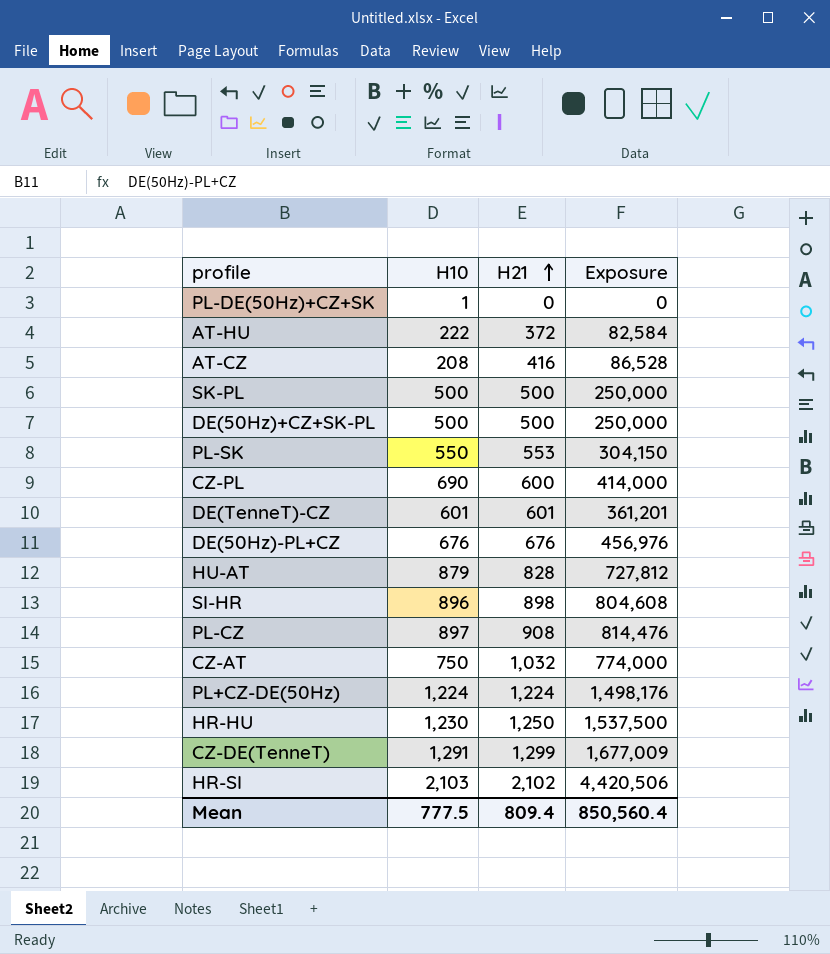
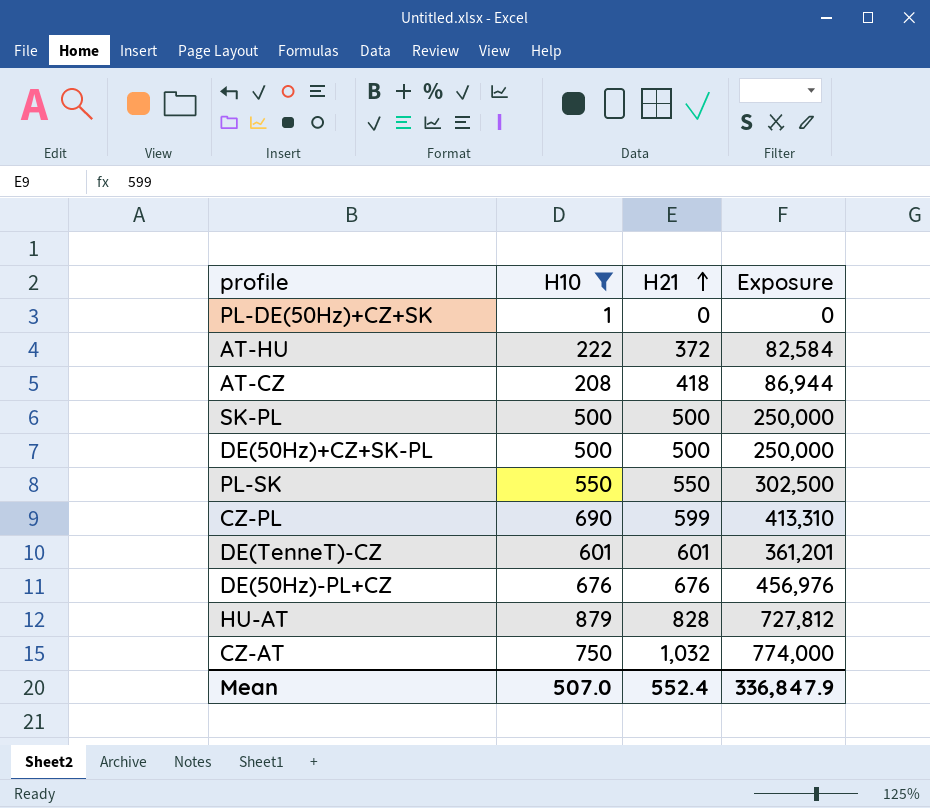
filter: none -> H10 <= 879
AT-CZ | H21: 416 -> 418
AT-CZ | Exposure: 86,528 -> 86,944
PL-SK | H21: 553 -> 550
PL-SK | Exposure: 304,150 -> 302,500
CZ-PL | H21: 600 -> 599
CZ-PL | Exposure: 414,000 -> 413,310
Mean | H10: 777.5 -> 507.0
Mean | H21: 809.4 -> 552.4
Mean | Exposure: 850,560.4 -> 336,847.9

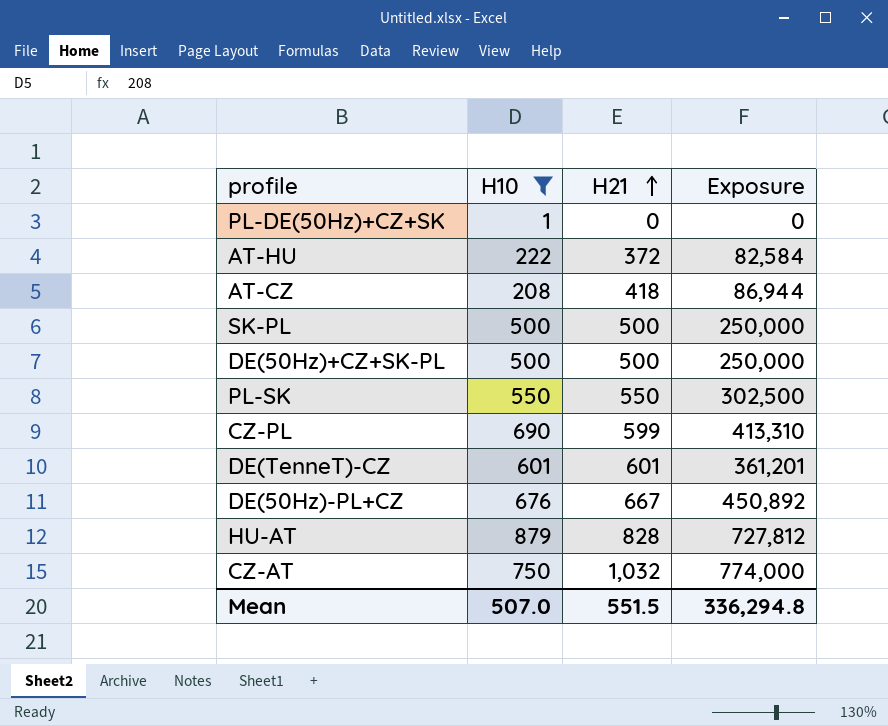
DE(50Hz)-PL+CZ | H21: 676 -> 667
DE(50Hz)-PL+CZ | Exposure: 456,976 -> 450,892
Mean | H21: 552.4 -> 551.5
Mean | Exposure: 336,847.9 -> 336,294.8

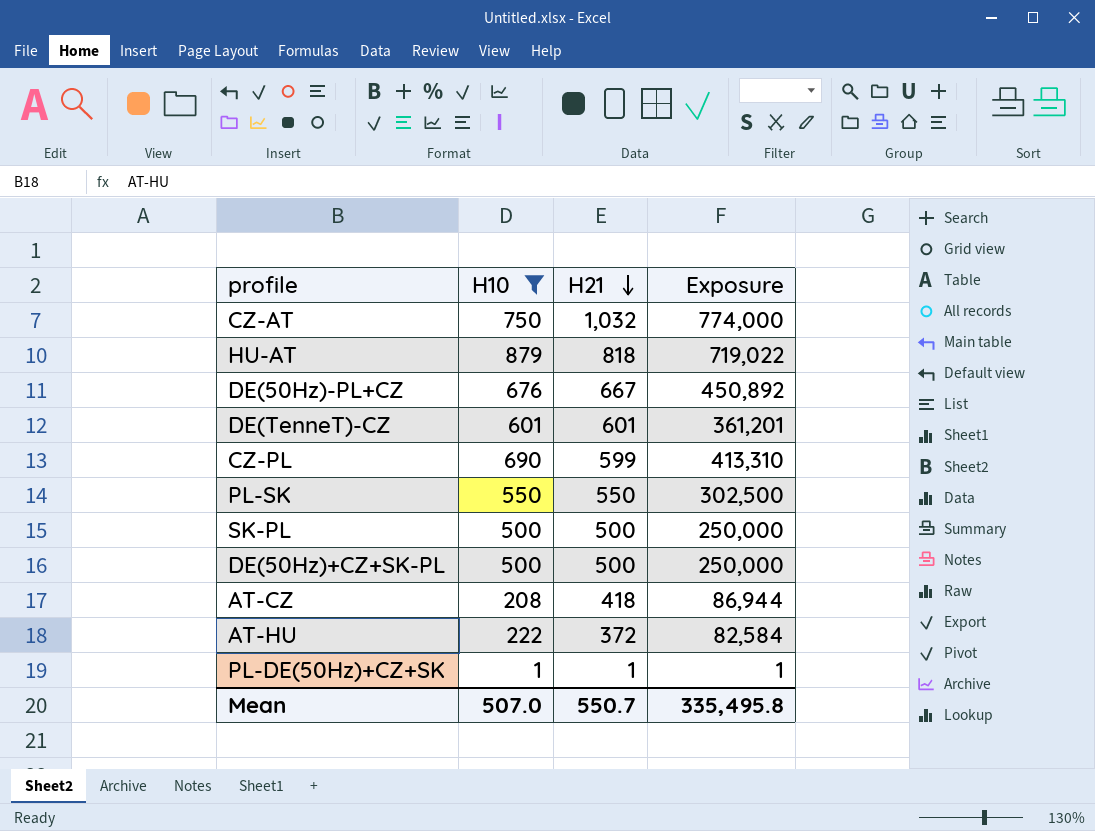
row order: H21 ascending -> H21 descending
HU-AT | H21: 828 -> 818
HU-AT | Exposure: 727,812 -> 719,022
PL-DE(50Hz)+CZ+SK | H21: 0 -> 1
PL-DE(50Hz)+CZ+SK | Exposure: 0 -> 1
Mean | H21: 551.5 -> 550.7
Mean | Exposure: 336,294.8 -> 335,495.8

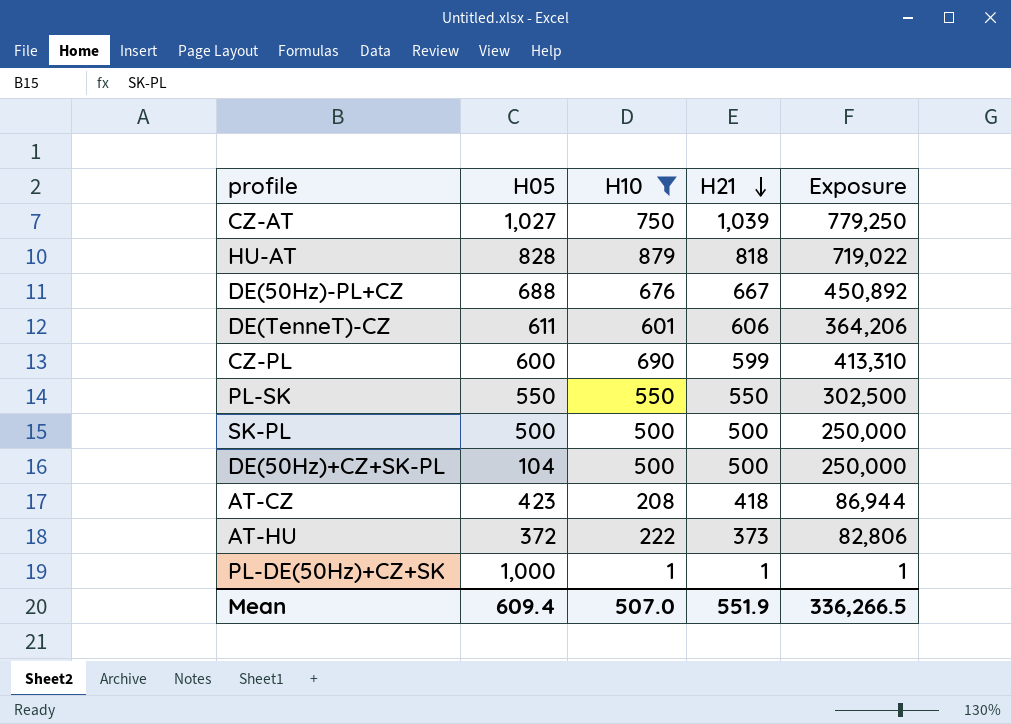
column H05 | position: none -> 2
CZ-AT | H21: 1,032 -> 1,039
CZ-AT | Exposure: 774,000 -> 779,250
DE(TenneT)-CZ | H21: 601 -> 606
DE(TenneT)-CZ | Exposure: 361,201 -> 364,206
AT-HU | H21: 372 -> 373
AT-HU | Exposure: 82,584 -> 82,806
Mean | H21: 550.7 -> 551.9
Mean | Exposure: 335,495.8 -> 336,266.5

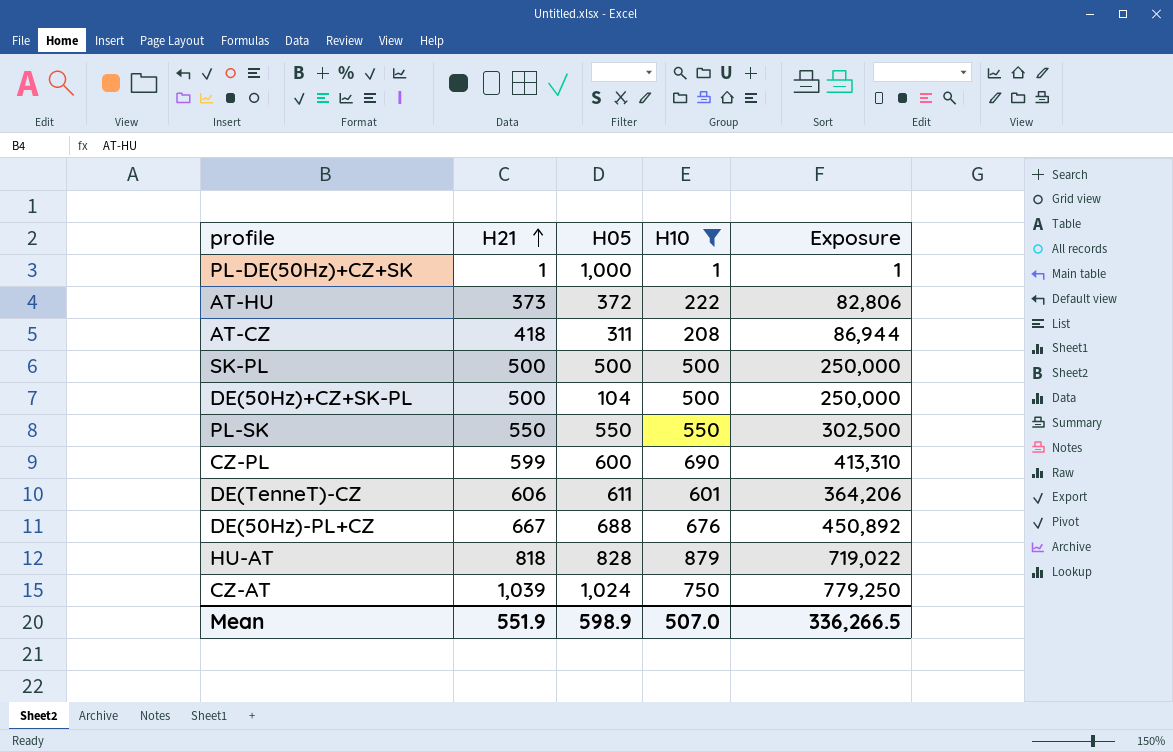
row order: H21 descending -> H21 ascending
column H21 | position: 4 -> 2
AT-CZ | H05: 423 -> 311
CZ-AT | H05: 1,027 -> 1,024
Mean | H05: 609.4 -> 598.9

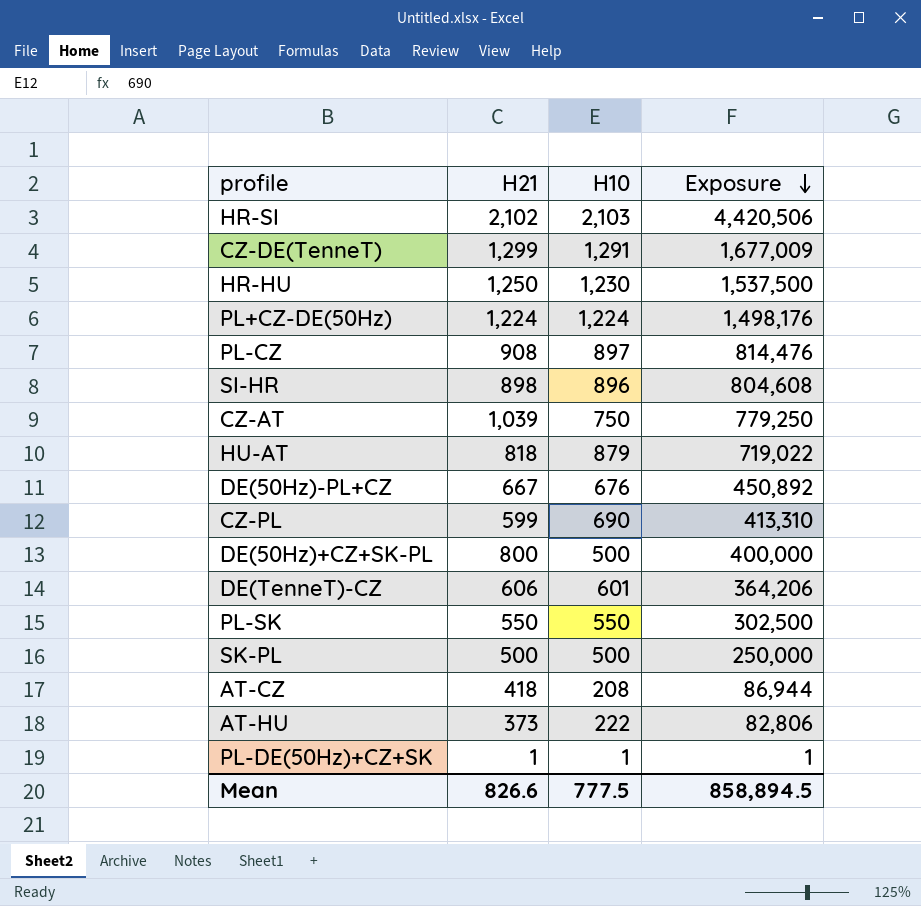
filter: H10 <= 879 -> none
row order: H21 ascending -> Exposure descending
column H05 | position: 3 -> none
DE(50Hz)+CZ+SK-PL | H21: 500 -> 800
DE(50Hz)+CZ+SK-PL | Exposure: 250,000 -> 400,000
Mean | H21: 551.9 -> 826.6
Mean | H10: 507.0 -> 777.5
Mean | Exposure: 336,266.5 -> 858,894.5

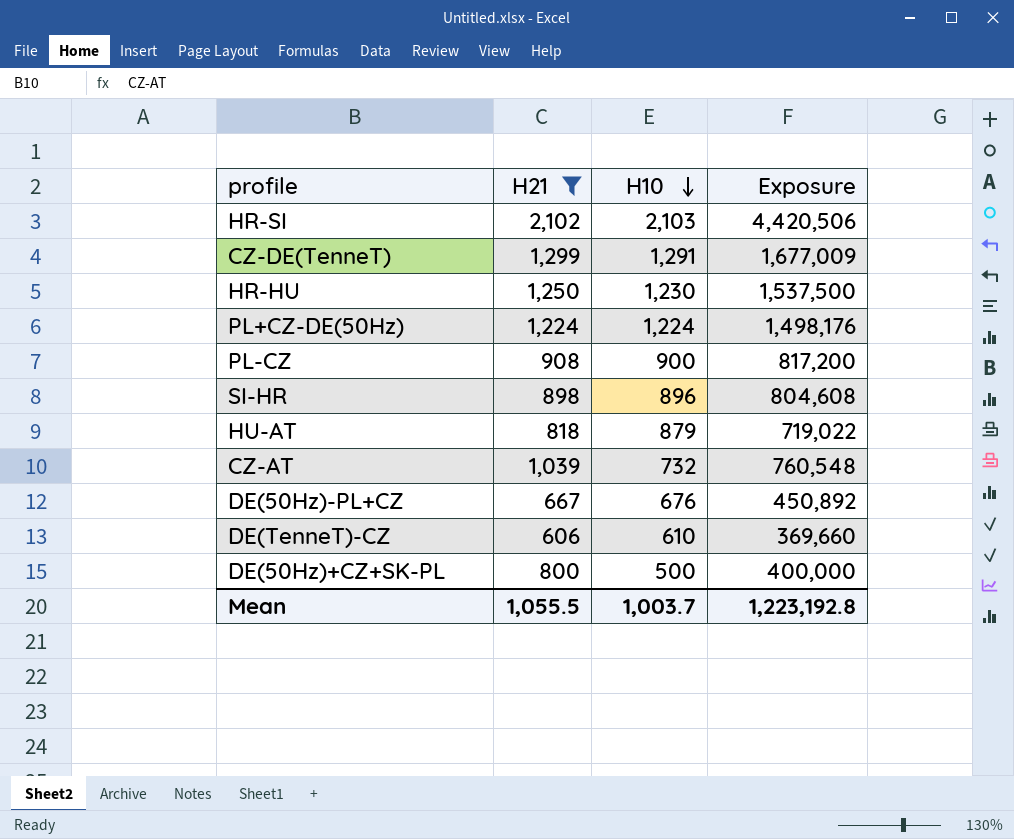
filter: none -> H21 >= 606
row order: Exposure descending -> H10 descending
PL-CZ | H10: 897 -> 900
PL-CZ | Exposure: 814,476 -> 817,200
CZ-AT | H10: 750 -> 732
CZ-AT | Exposure: 779,250 -> 760,548
DE(TenneT)-CZ | H10: 601 -> 610
DE(TenneT)-CZ | Exposure: 364,206 -> 369,660
Mean | H21: 826.6 -> 1,055.5
Mean | H10: 777.5 -> 1,003.7
Mean | Exposure: 858,894.5 -> 1,223,192.8

